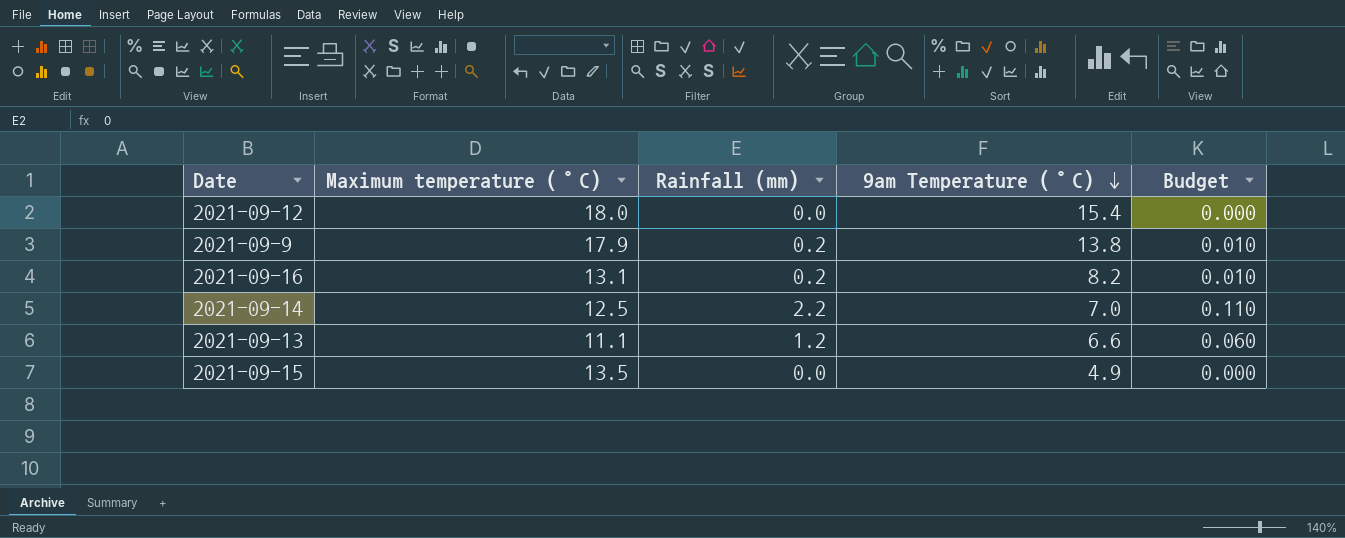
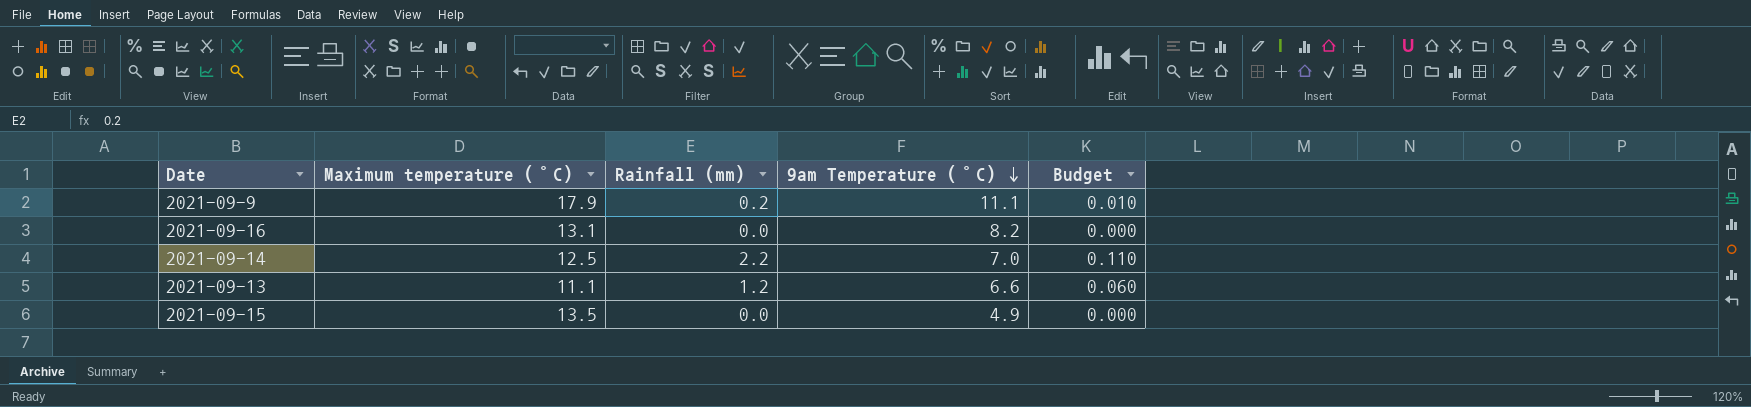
row 2021-09-12: 18.0 | 0.0 | 15.4 | 0.000 -> none
2021-09-9 | 9am Temperature (°C): 13.8 -> 11.1
2021-09-16 | Rainfall (mm): 0.2 -> 0.0
2021-09-16 | Budget: 0.010 -> 0.000

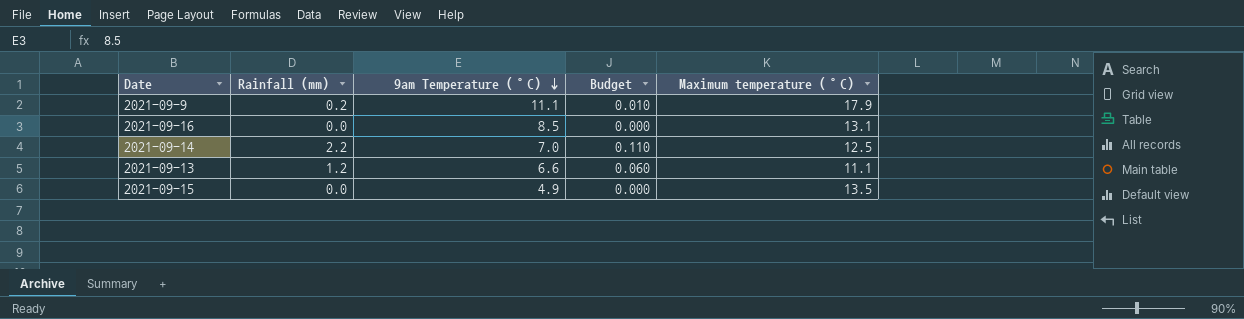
column Maximum temperature (°C) | position: 2 -> 5
2021-09-16 | 9am Temperature (°C): 8.2 -> 8.5

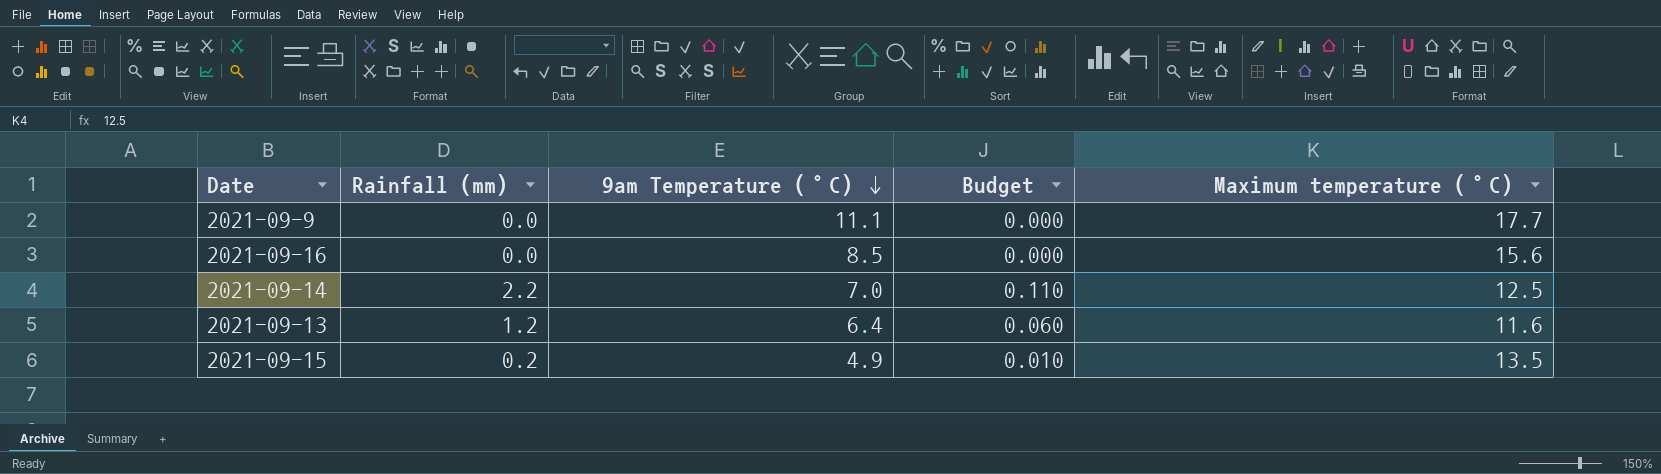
2021-09-9 | Rainfall (mm): 0.2 -> 0.0
2021-09-9 | Budget: 0.010 -> 0.000
2021-09-9 | Maximum temperature (°C): 17.9 -> 17.7
2021-09-16 | Maximum temperature (°C): 13.1 -> 15.6
2021-09-13 | 9am Temperature (°C): 6.6 -> 6.4
2021-09-13 | Maximum temperature (°C): 11.1 -> 11.6
2021-09-15 | Rainfall (mm): 0.0 -> 0.2
2021-09-15 | Budget: 0.000 -> 0.010

